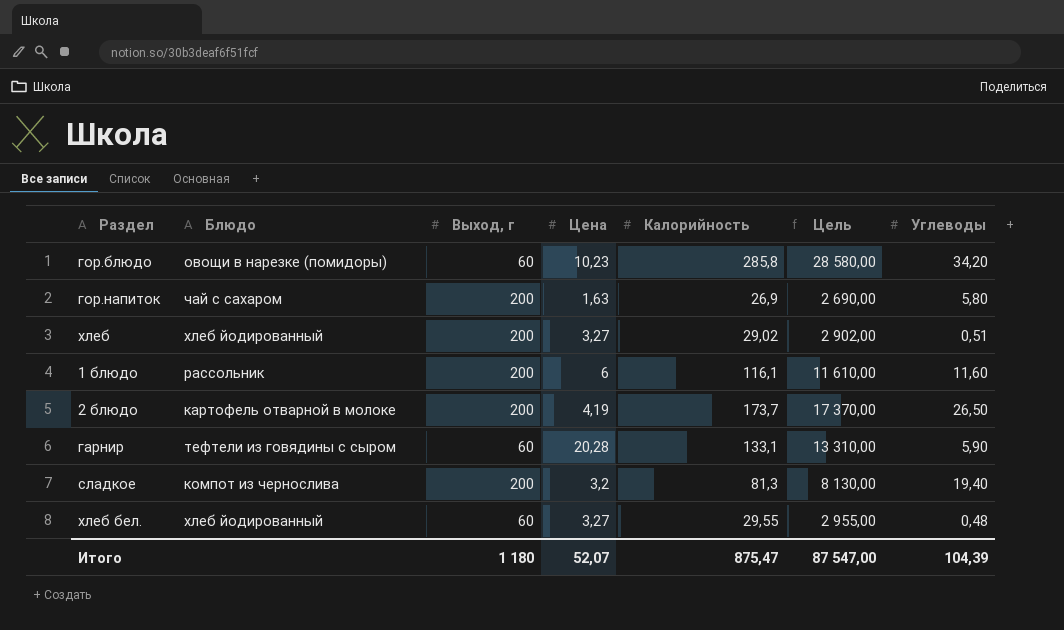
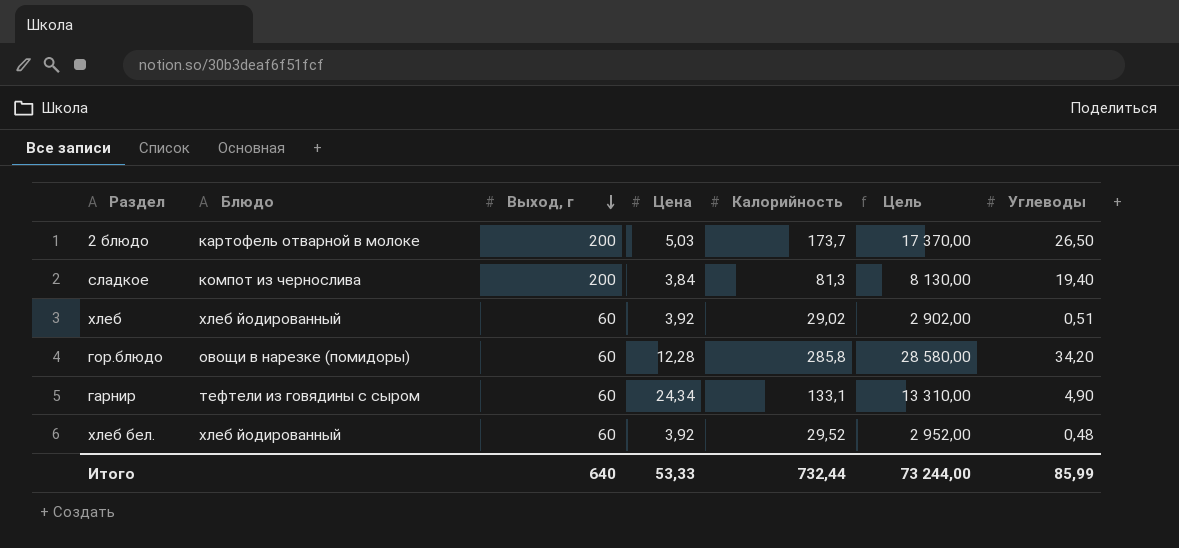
row order: none -> Выход, г descending
row гор.напиток: чай с сахаром | 200 | 1,63 | 26,9 | 2 690,00 | 5,80 -> none
row 1 блюдо: рассольник | 200 | 6 | 116,1 | 11 610,00 | 11,60 -> none
2 блюдо | Цена: 4,19 -> 5,03
сладкое | Цена: 3,2 -> 3,84
хлеб | Выход, г: 200 -> 60
хлеб | Цена: 3,27 -> 3,92
гор.блюдо | Цена: 10,23 -> 12,28
гарнир | Цена: 20,28 -> 24,34
гарнир | Углеводы: 5,90 -> 4,90
хлеб бел. | Цена: 3,27 -> 3,92
хлеб бел. | Калорийность: 29,55 -> 29,52
хлеб бел. | Цель: 2 955,00 -> 2 952,00
Итого | Выход, г: 1 180 -> 640
Итого | Цена: 52,07 -> 53,33
Итого | Калорийность: 875,47 -> 732,44
Итого | Цель: 87 547,00 -> 73 244,00
Итого | Углеводы: 104,39 -> 85,99

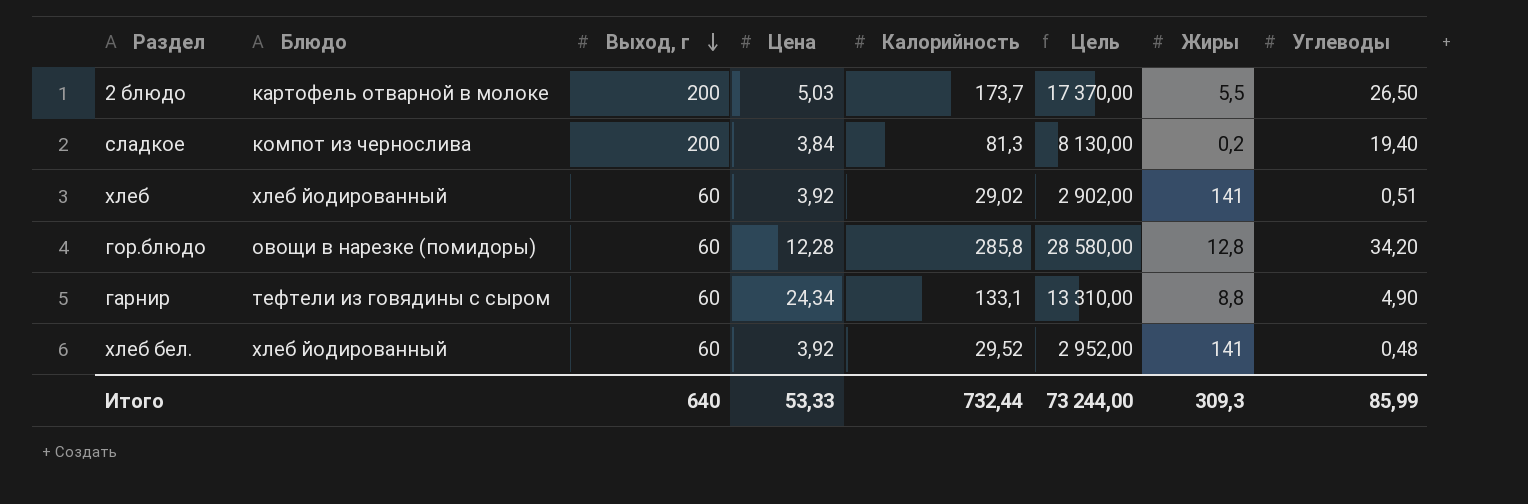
column Жиры | position: none -> 7

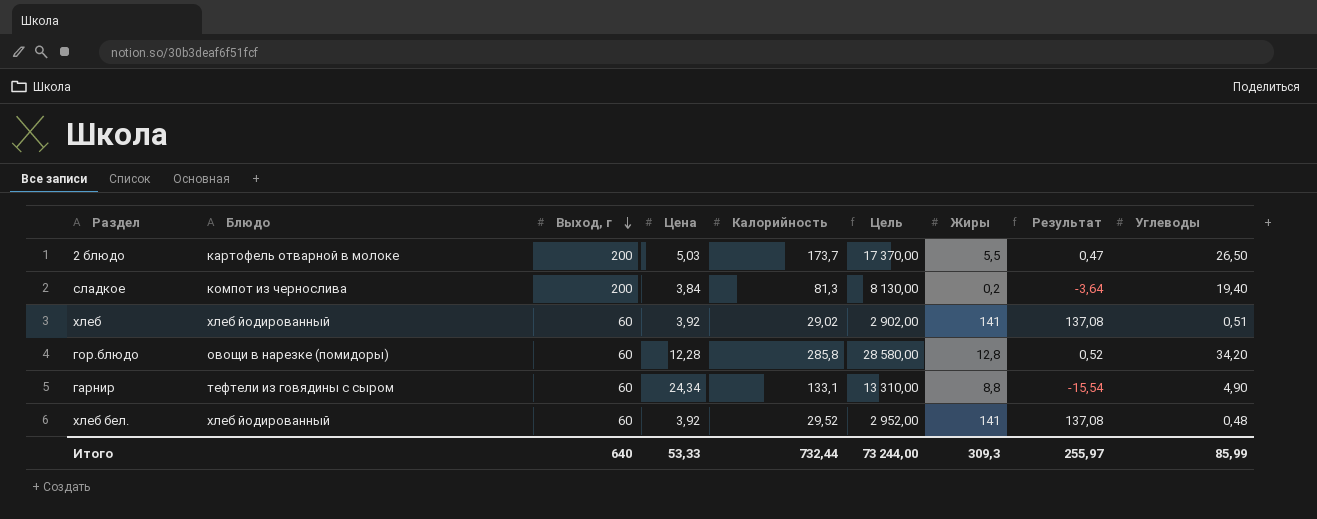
column Результат | formula: none -> [Жиры] - [Цена]

